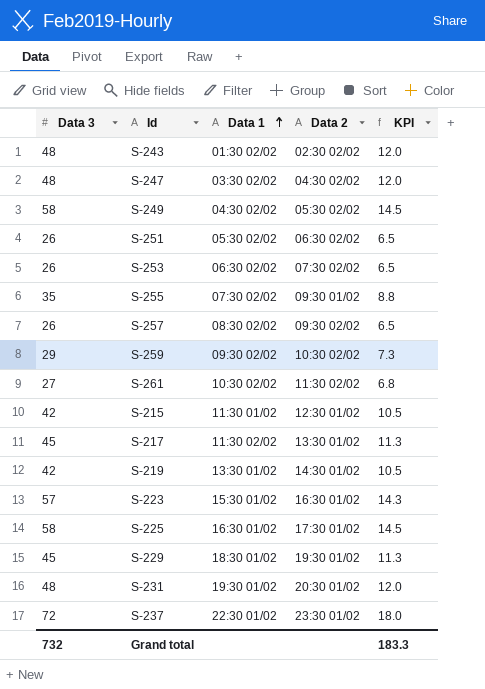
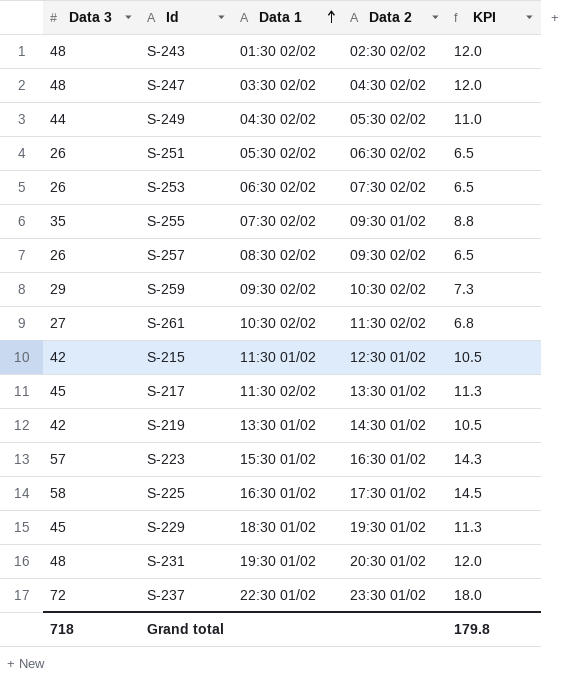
S-249 | Data 3: 58 -> 44
S-249 | KPI: 14.5 -> 11.0
Grand total | Data 3: 732 -> 718
Grand total | KPI: 183.3 -> 179.8

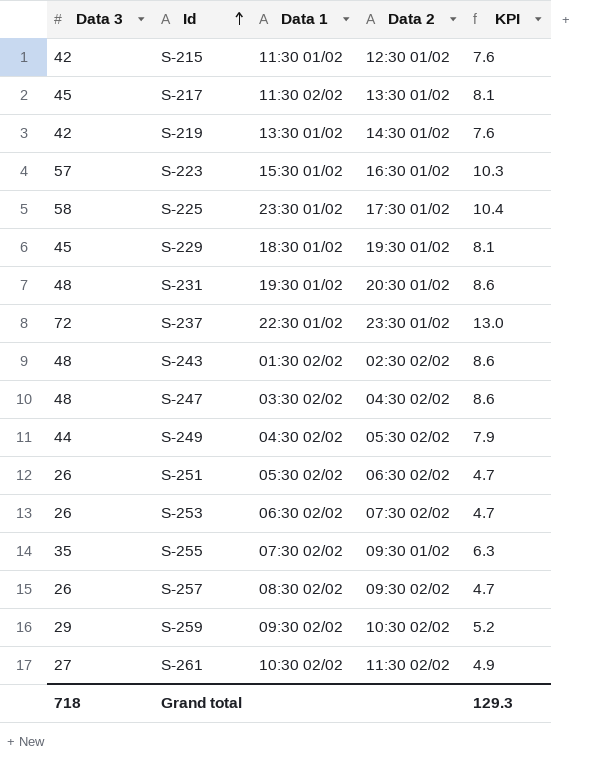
row order: Data 1 ascending -> Id ascending
column KPI | formula: [Data 3] * 0.25 -> [Data 3] * 0.18
S-225 | Data 1: 16:30 01/02 -> 23:30 01/02
Grand total | KPI: 179.8 -> 129.3

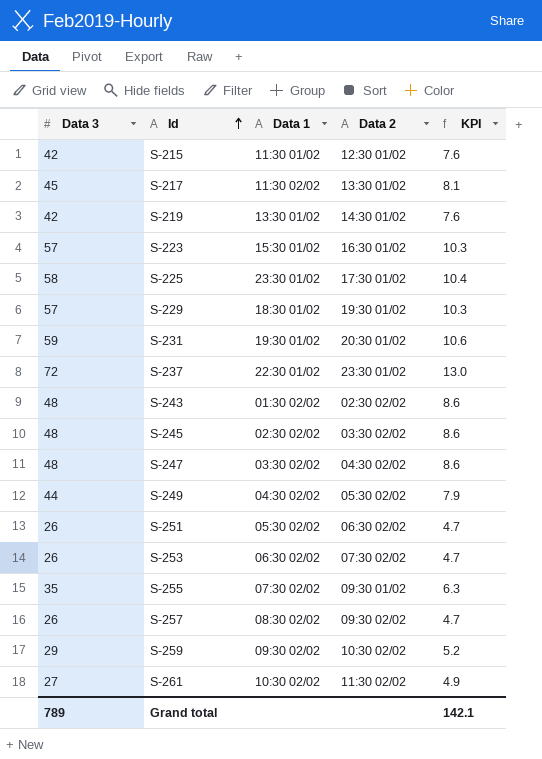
S-229 | Data 3: 45 -> 57
S-229 | KPI: 8.1 -> 10.3
S-231 | Data 3: 48 -> 59
S-231 | KPI: 8.6 -> 10.6
row S-245: none -> 48 | 02:30 02/02 | 03:30 02/02 | 8.6
Grand total | Data 3: 718 -> 789
Grand total | KPI: 129.3 -> 142.1

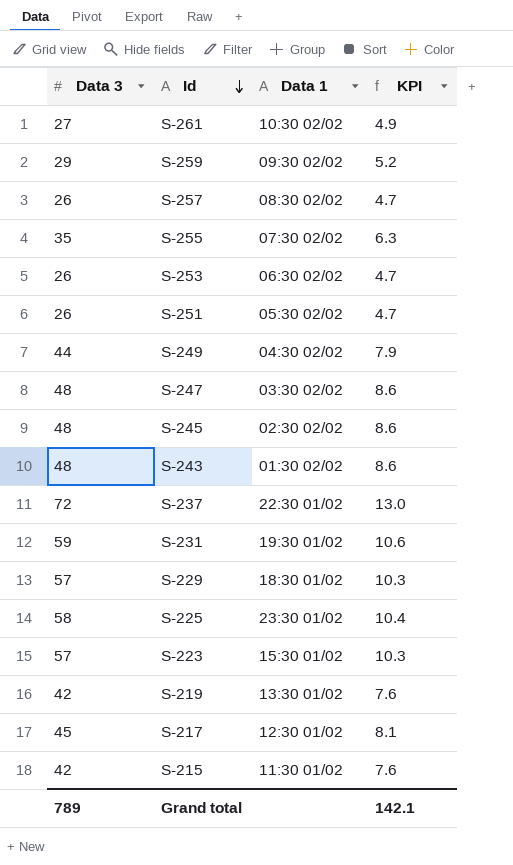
row order: Id ascending -> Id descending
column Data 2 | position: 4 -> none
S-217 | Data 1: 11:30 02/02 -> 12:30 01/02

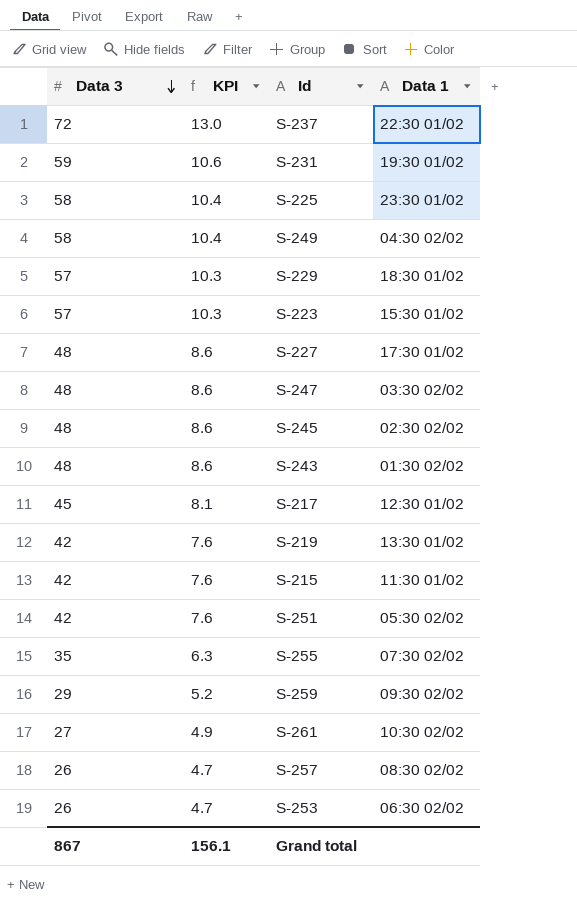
row order: Id descending -> Data 3 descending
column KPI | position: 4 -> 2
S-249 | Data 3: 44 -> 58
S-249 | KPI: 7.9 -> 10.4
row S-227: none -> 48 | 8.6 | 17:30 01/02
S-251 | Data 3: 26 -> 42
S-251 | KPI: 4.7 -> 7.6
Grand total | Data 3: 789 -> 867
Grand total | KPI: 142.1 -> 156.1

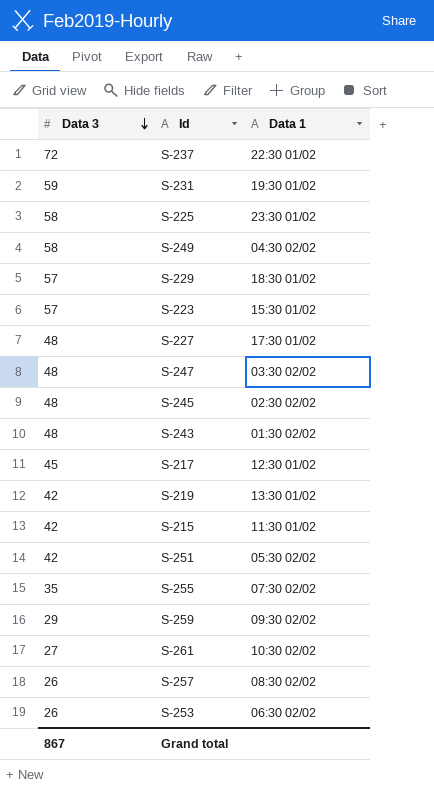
column KPI | formula: [Data 3] * 0.18 -> none

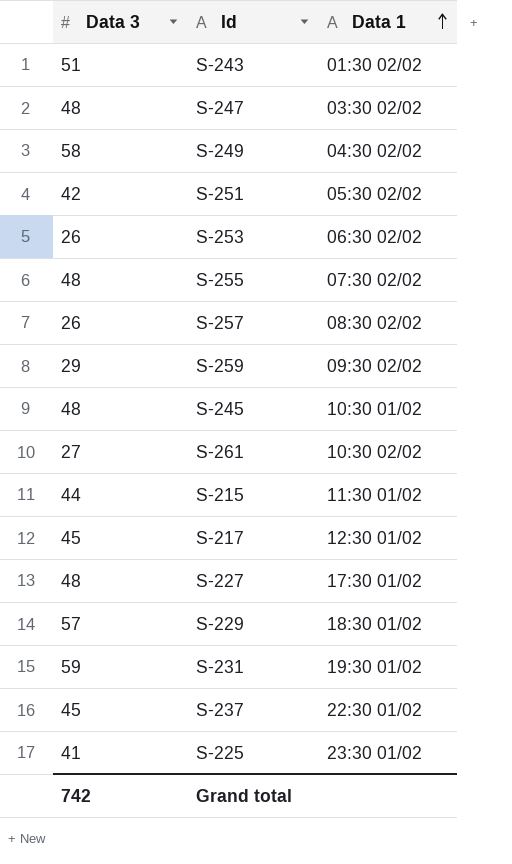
row order: Data 3 descending -> Data 1 ascending
row S-223: 57 | 15:30 01/02 -> none
row S-219: 42 | 13:30 01/02 -> none
S-243 | Data 3: 48 -> 51
S-255 | Data 3: 35 -> 48
S-245 | Data 1: 02:30 02/02 -> 10:30 01/02
S-215 | Data 3: 42 -> 44
S-237 | Data 3: 72 -> 45
S-225 | Data 3: 58 -> 41
Grand total | Data 3: 867 -> 742

